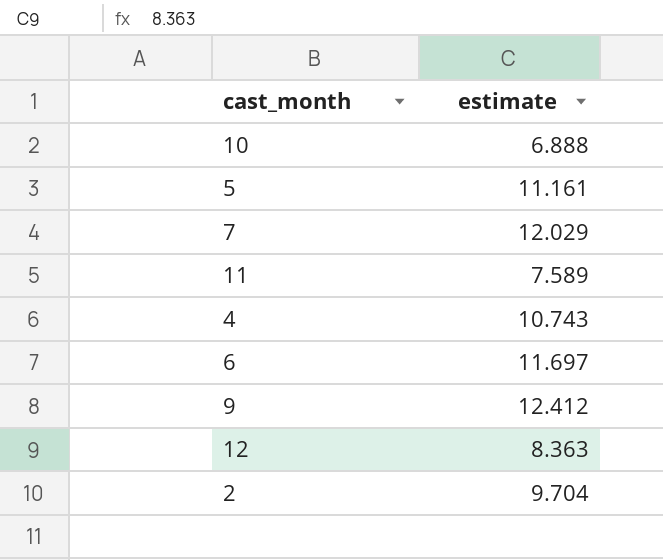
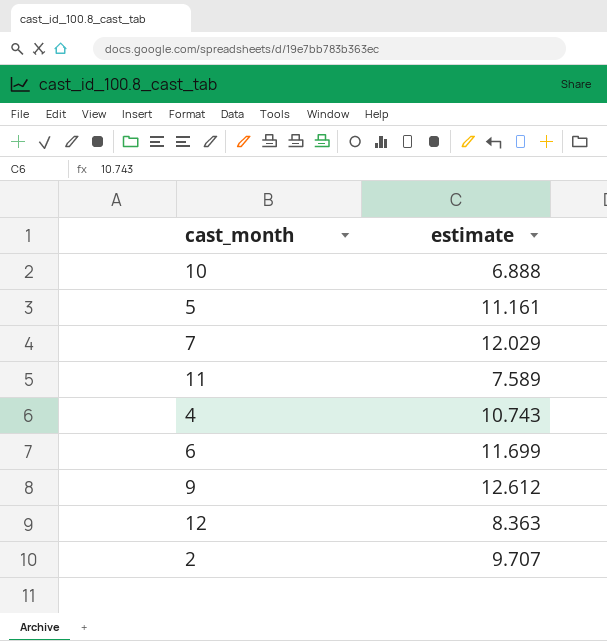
6 | estimate: 11.697 -> 11.699
9 | estimate: 12.412 -> 12.612
2 | estimate: 9.704 -> 9.707

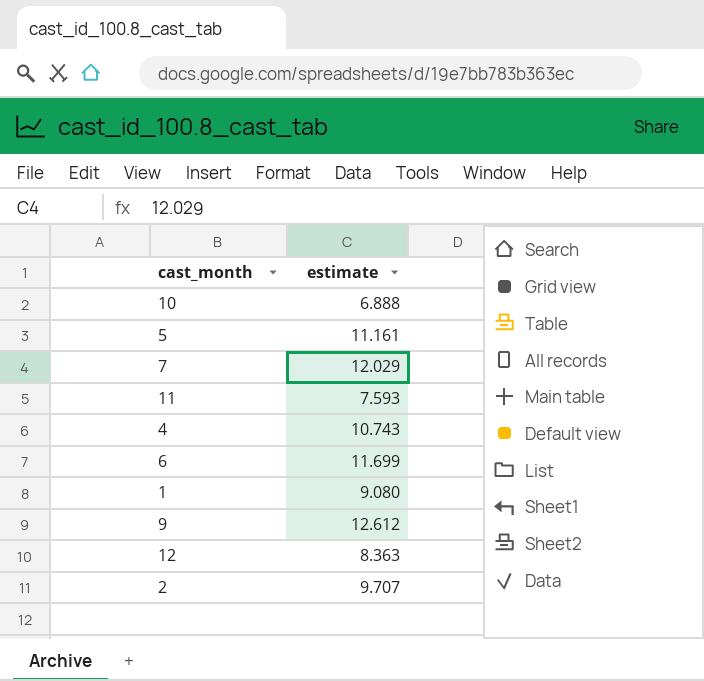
11 | estimate: 7.589 -> 7.593
row 1: none -> 9.080

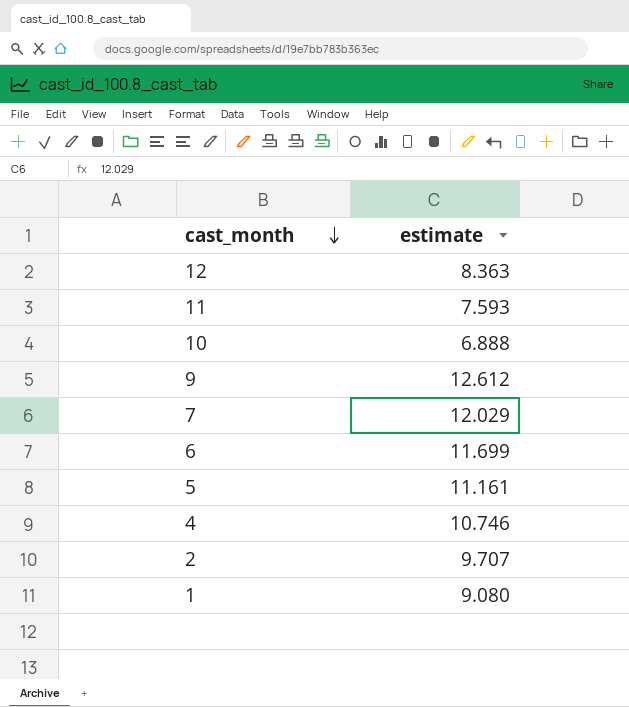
row order: none -> cast_month descending
4 | estimate: 10.743 -> 10.746

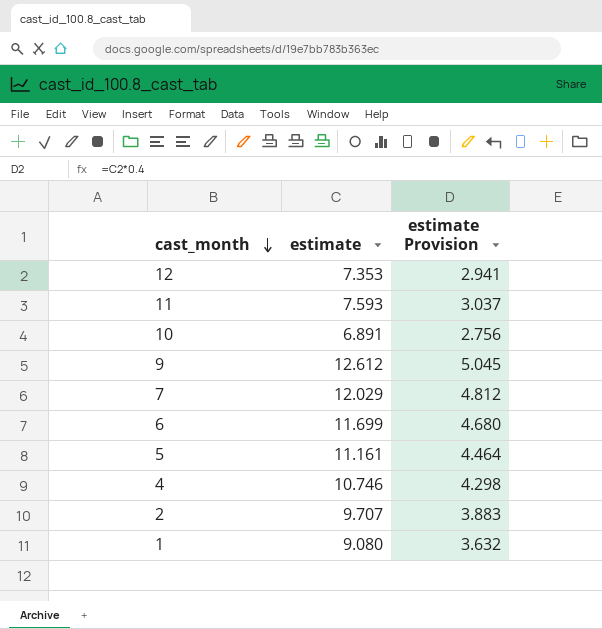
column estimate Provision | formula: none -> [estimate] * 0.4
12 | estimate: 8.363 -> 7.353
10 | estimate: 6.888 -> 6.891

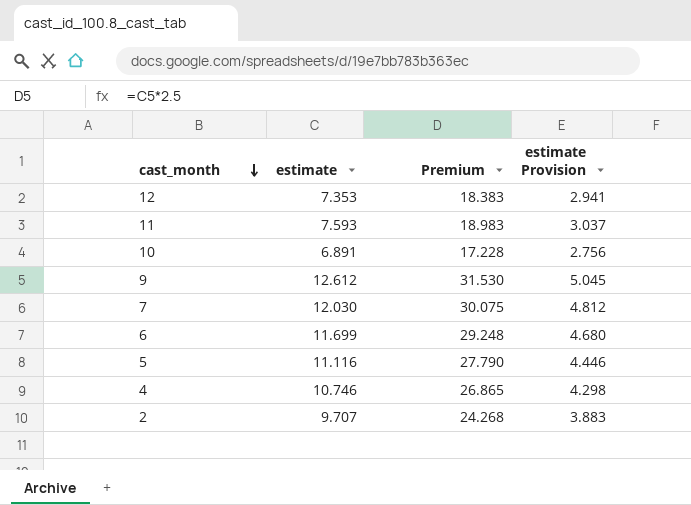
column Premium | formula: none -> [estimate] * 2.5
row 1: 9.080 | 3.632 -> none
7 | estimate: 12.029 -> 12.030
5 | estimate: 11.161 -> 11.116
5 | estimate Provision: 4.464 -> 4.446

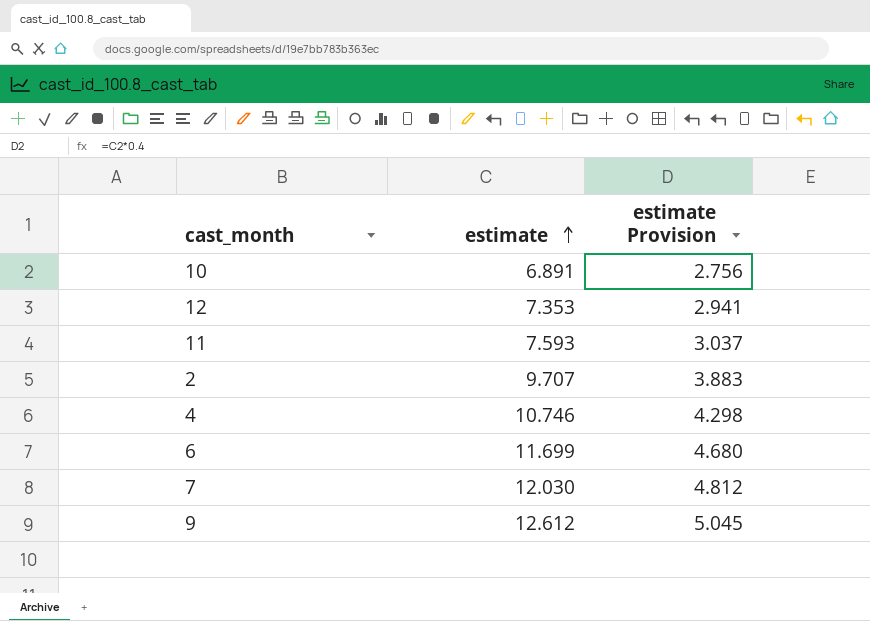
row order: cast_month descending -> estimate ascending
column Premium | formula: [estimate] * 2.5 -> none
row 5: 11.116 | 27.790 | 4.446 -> none

